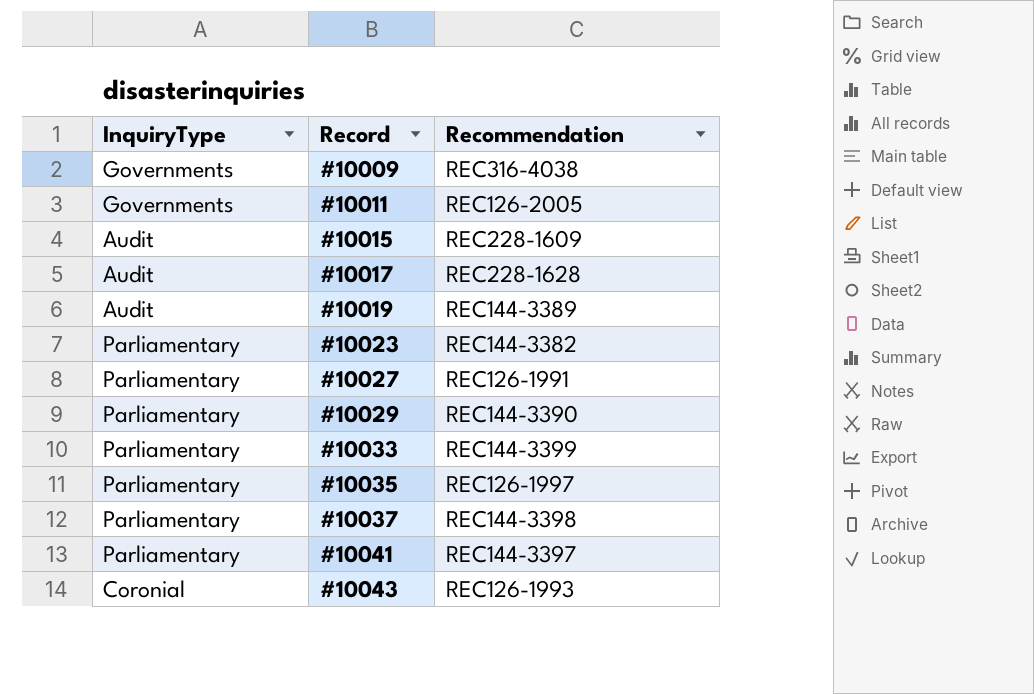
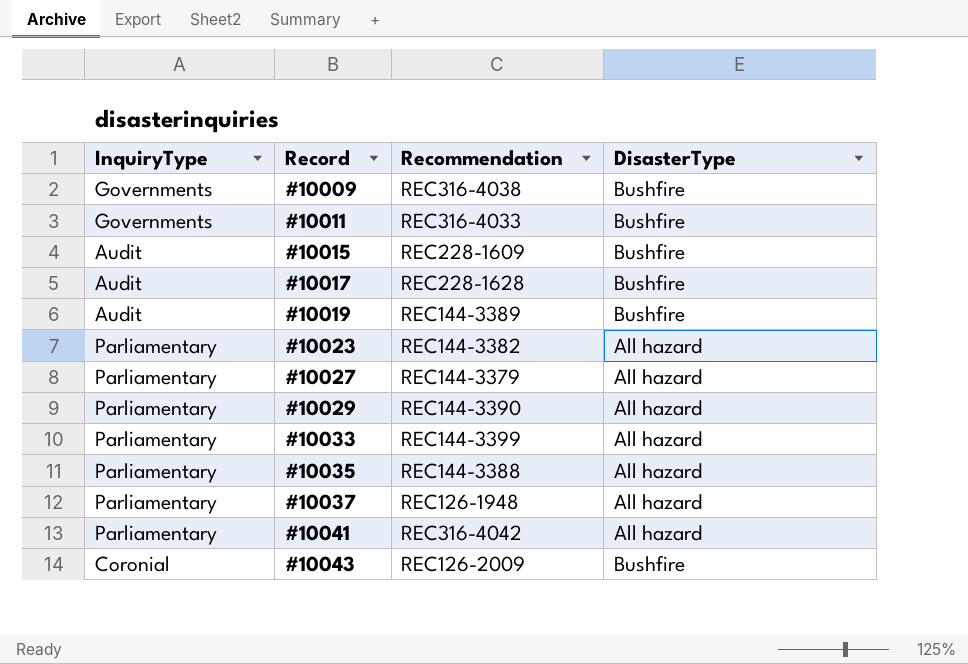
column DisasterType | position: none -> 4
#10011 | Recommendation: REC126-2005 -> REC316-4033
#10027 | Recommendation: REC126-1991 -> REC144-3379
#10035 | Recommendation: REC126-1997 -> REC144-3388
#10037 | Recommendation: REC144-3398 -> REC126-1948
#10041 | Recommendation: REC144-3397 -> REC316-4042
#10043 | Recommendation: REC126-1993 -> REC126-2009

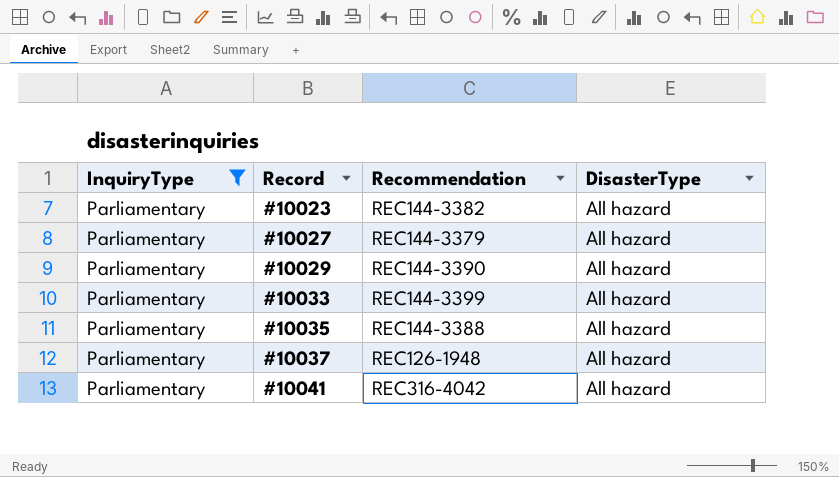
filter: none -> InquiryType = Parliamentary

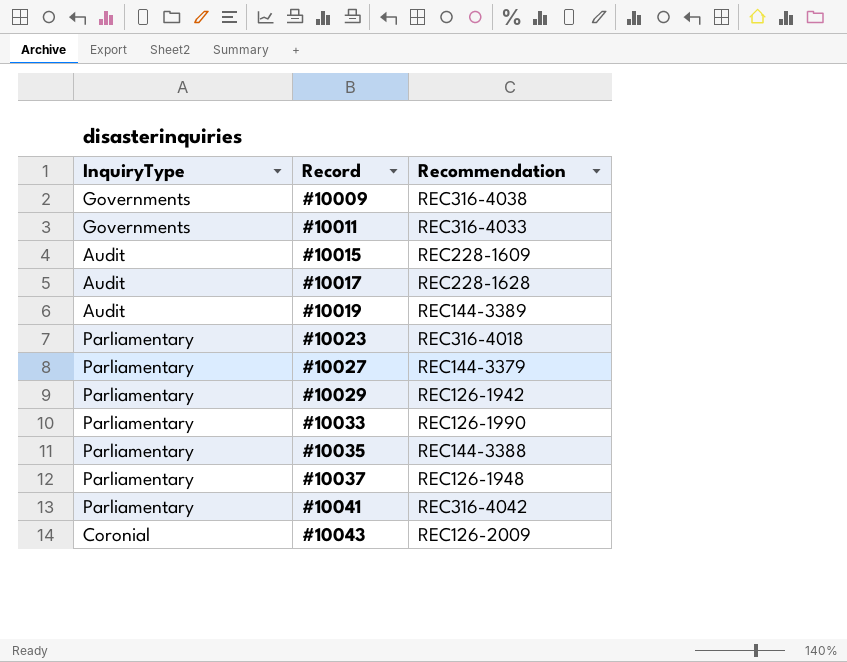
filter: InquiryType = Parliamentary -> none
column DisasterType | position: 4 -> none
#10023 | Recommendation: REC144-3382 -> REC316-4018
#10029 | Recommendation: REC144-3390 -> REC126-1942
#10033 | Recommendation: REC144-3399 -> REC126-1990

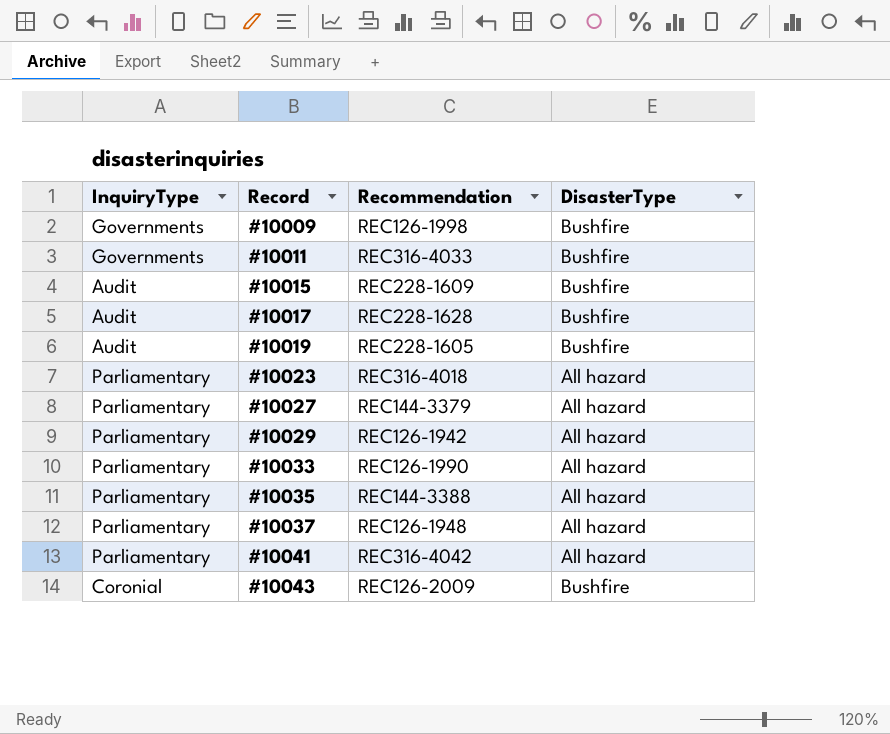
column DisasterType | position: none -> 4
#10009 | Recommendation: REC316-4038 -> REC126-1998
#10019 | Recommendation: REC144-3389 -> REC228-1605

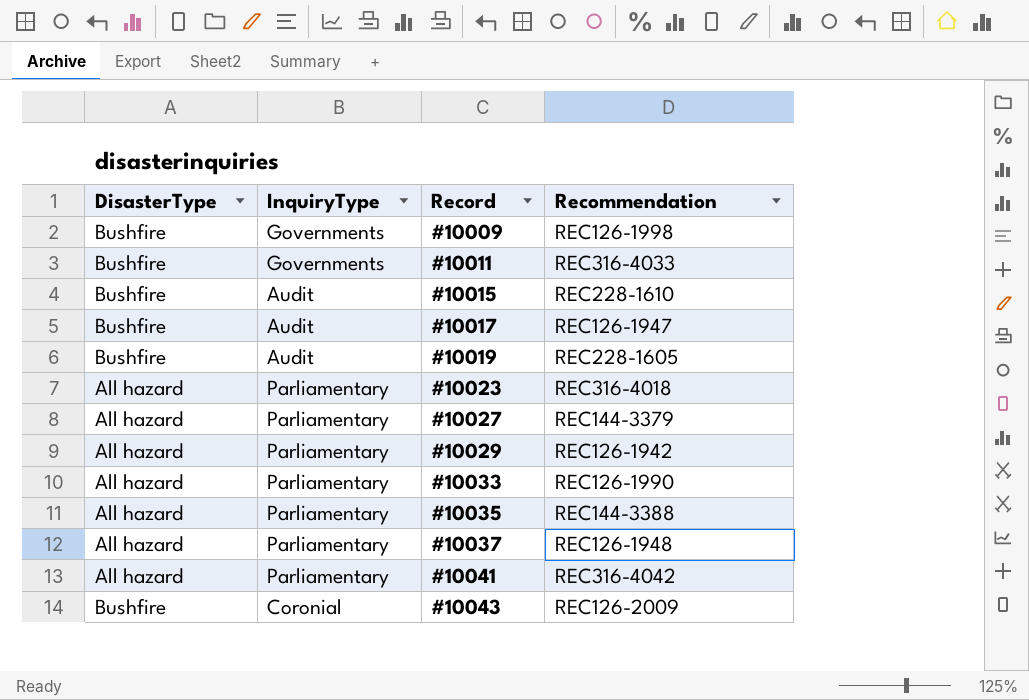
column DisasterType | position: 4 -> 1
#10015 | Recommendation: REC228-1609 -> REC228-1610
#10017 | Recommendation: REC228-1628 -> REC126-1947

